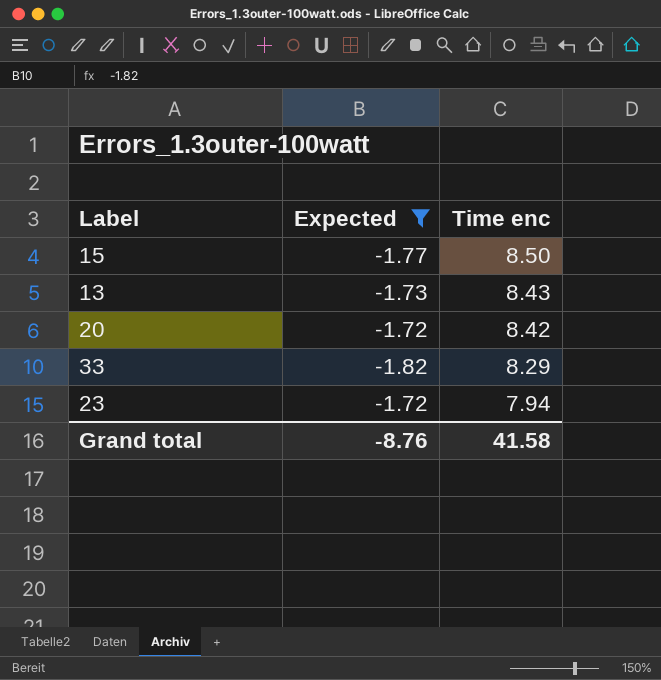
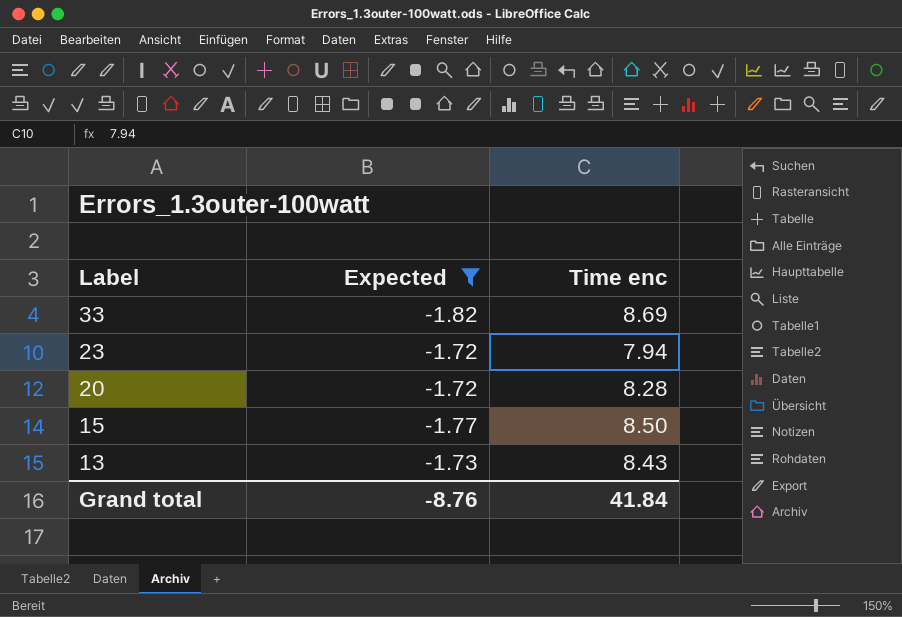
row order: Time enc descending -> Label descending
33 | Time enc: 8.29 -> 8.69
20 | Time enc: 8.42 -> 8.28
Grand total | Time enc: 41.58 -> 41.84

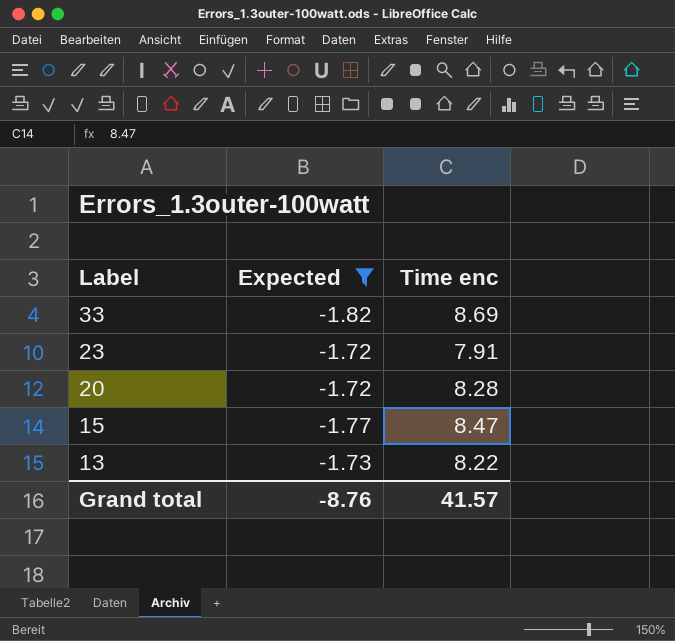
23 | Time enc: 7.94 -> 7.91
15 | Time enc: 8.50 -> 8.47
13 | Time enc: 8.43 -> 8.22
Grand total | Time enc: 41.84 -> 41.57

